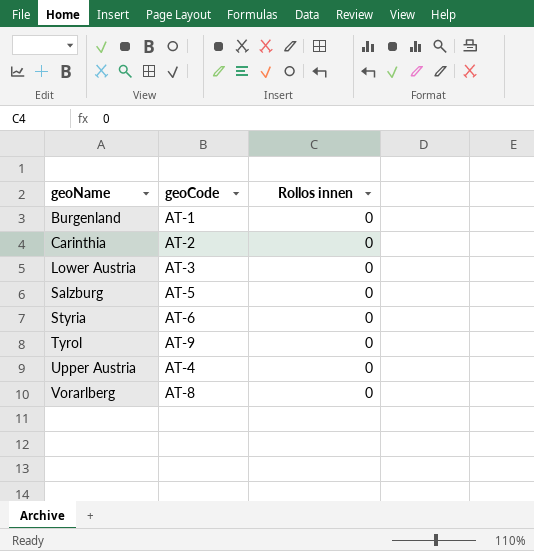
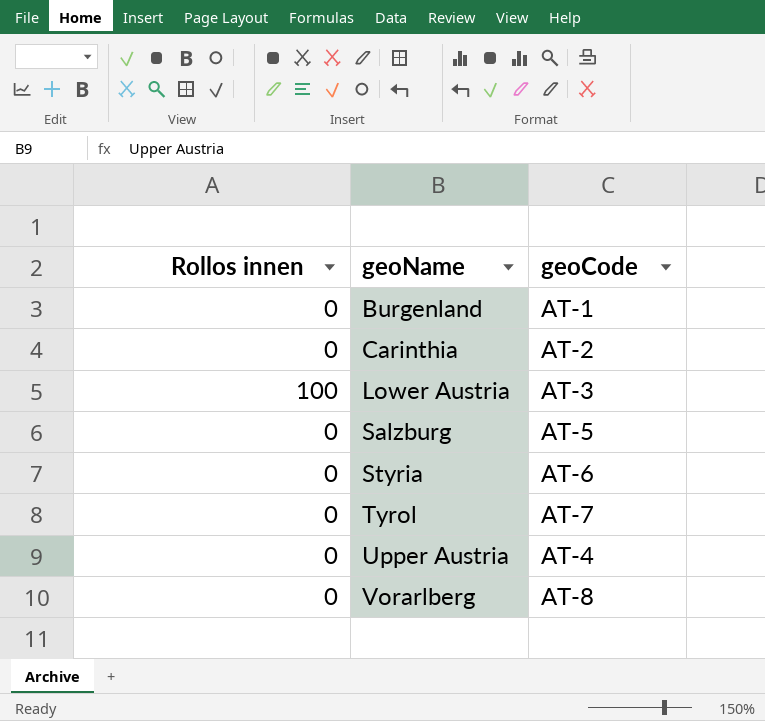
column Rollos innen | position: 3 -> 1
Lower Austria | Rollos innen: 0 -> 100
Tyrol | geoCode: AT-9 -> AT-7

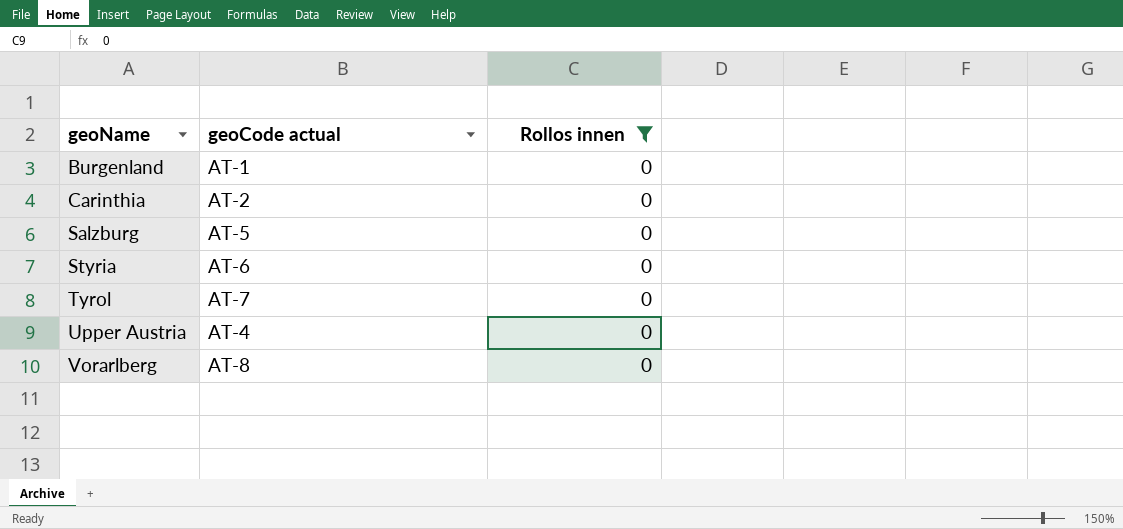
filter: none -> Rollos innen = 0
column name: geoCode -> geoCode actual
column Rollos innen | position: 1 -> 3

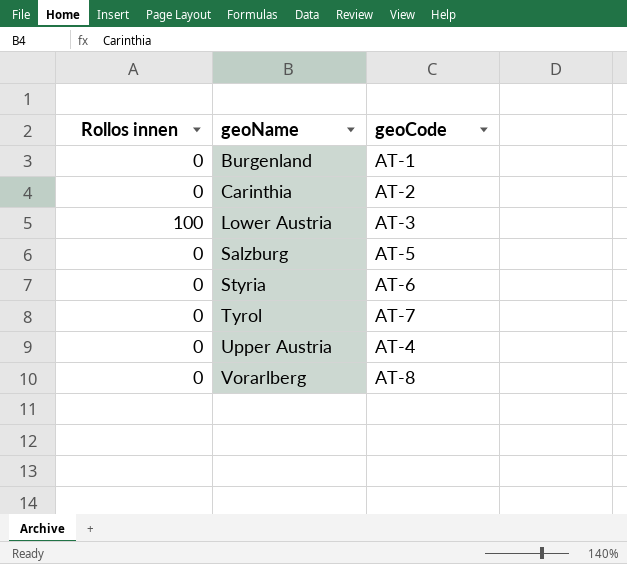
filter: Rollos innen = 0 -> none
column Rollos innen | position: 3 -> 1
column name: geoCode actual -> geoCode

